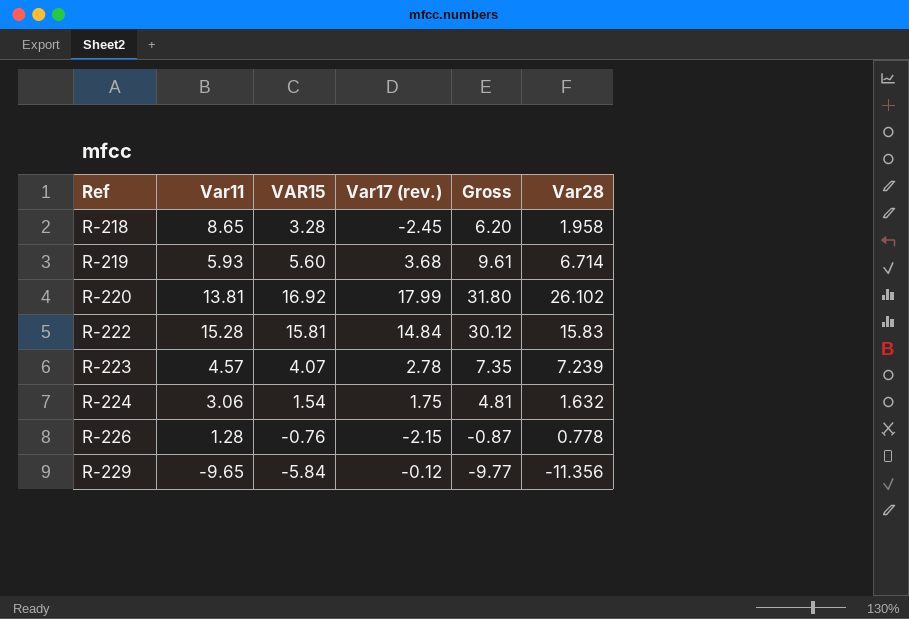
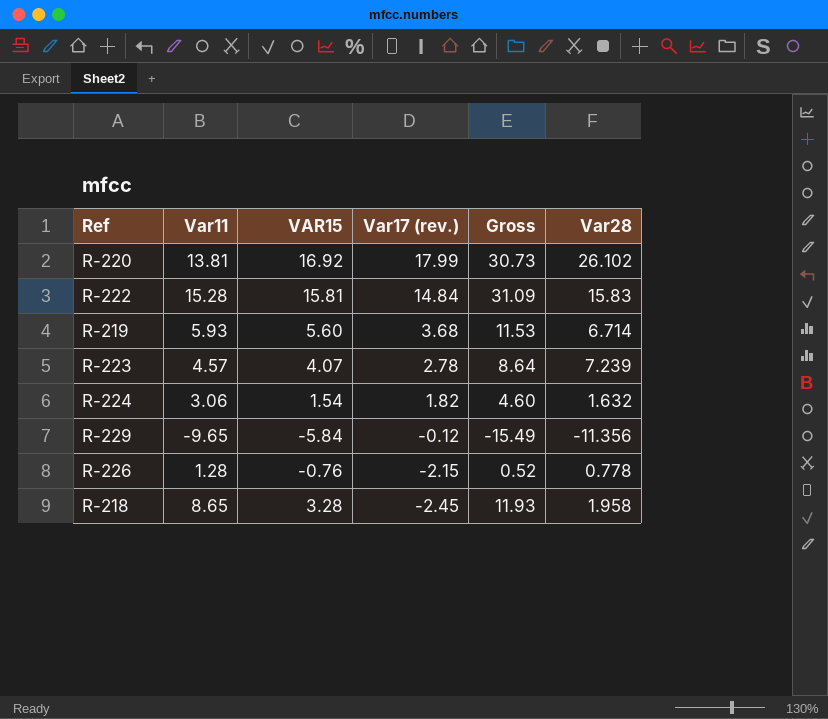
row order: Ref ascending -> Var17 (rev.) descending
column Gross | formula: [Var11] + [Var17 (rev.)] -> [Var11] + [VAR15]
R-224 | Var17 (rev.): 1.75 -> 1.82

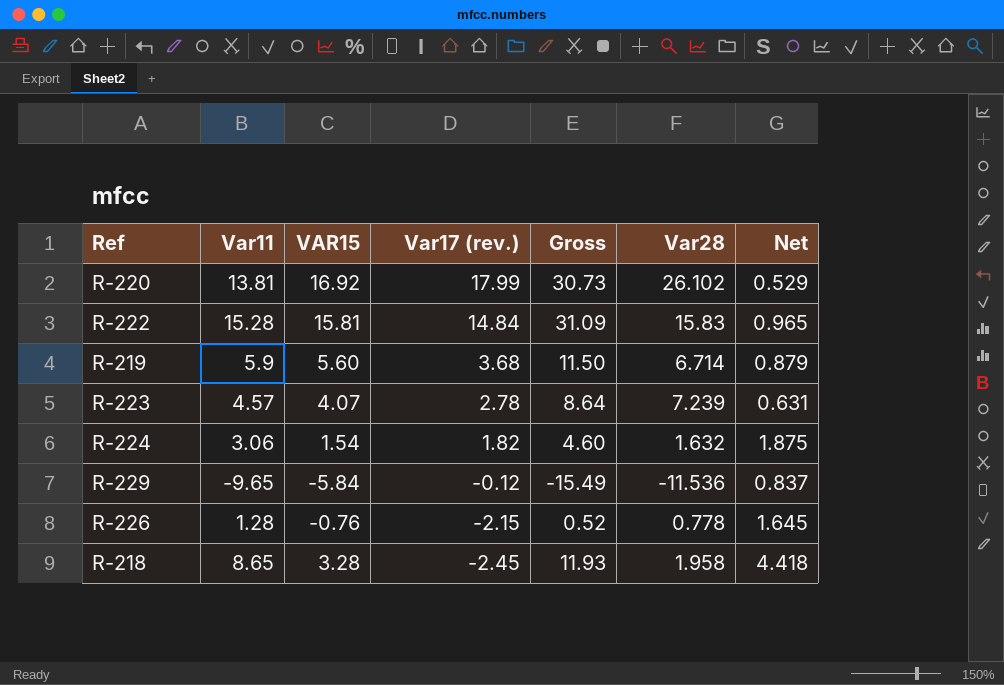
column Net | formula: none -> [Var11] / [Var28]
R-219 | Var11: 5.93 -> 5.9
R-219 | Gross: 11.53 -> 11.50
R-229 | Var28: -11.356 -> -11.536

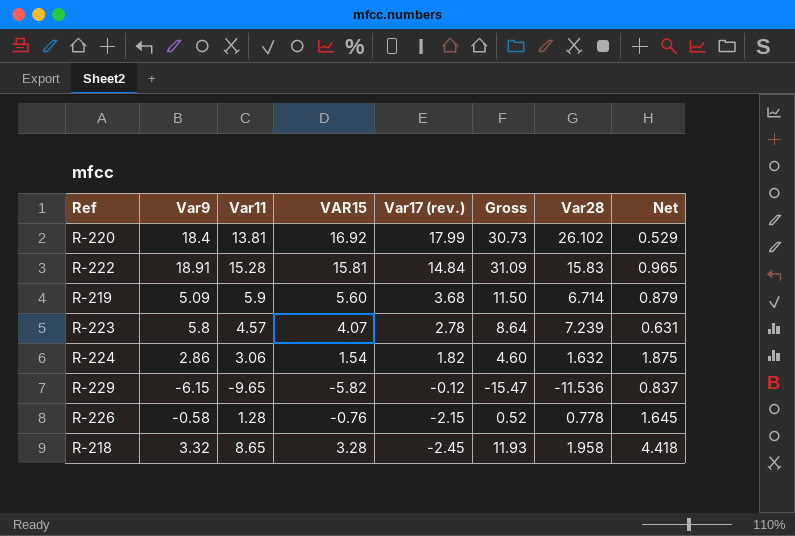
column Var9 | position: none -> 2
R-229 | VAR15: -5.84 -> -5.82
R-229 | Gross: -15.49 -> -15.47

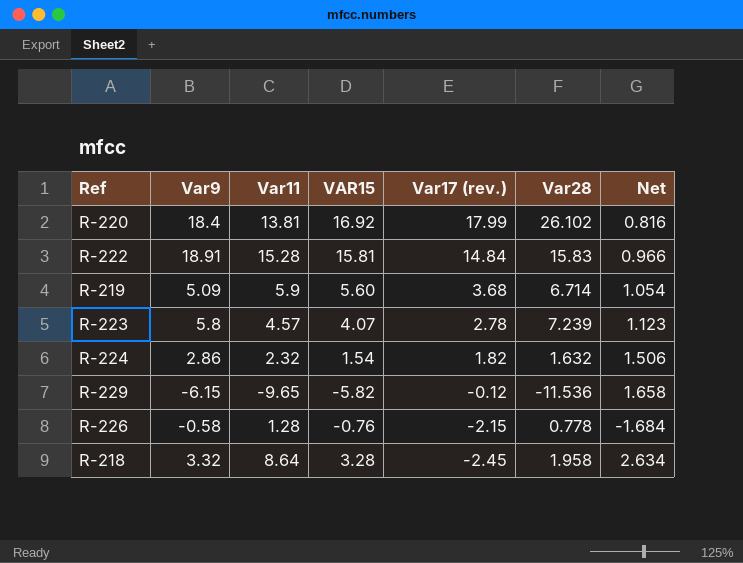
column Gross | formula: [Var11] + [VAR15] -> none
column Net | formula: [Var11] / [Var28] -> [Var11] / [VAR15]
R-224 | Var11: 3.06 -> 2.32
R-218 | Var11: 8.65 -> 8.64

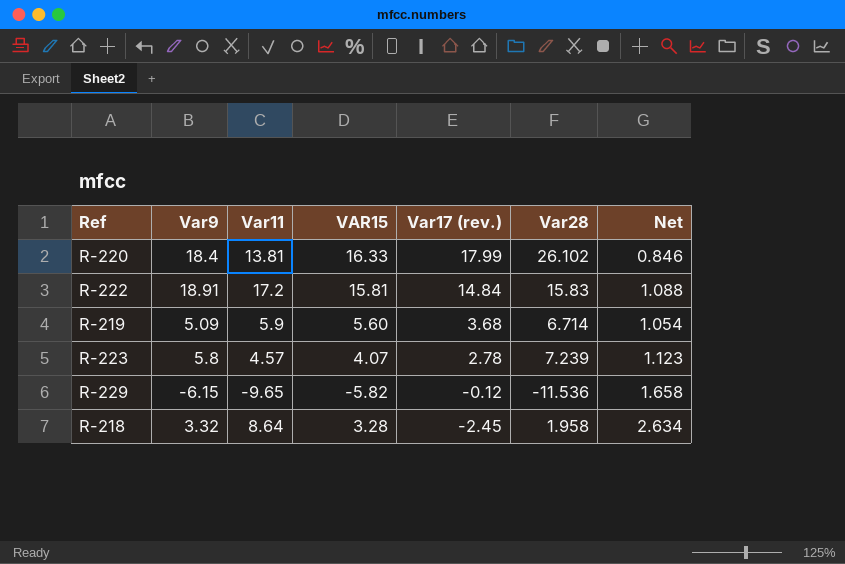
row R-224: 2.86 | 2.32 | 1.54 | 1.82 | 1.632 | 1.506 -> none
row R-226: -0.58 | 1.28 | -0.76 | -2.15 | 0.778 | -1.684 -> none
R-220 | VAR15: 16.92 -> 16.33
R-220 | Net: 0.816 -> 0.846
R-222 | Var11: 15.28 -> 17.2
R-222 | Net: 0.966 -> 1.088

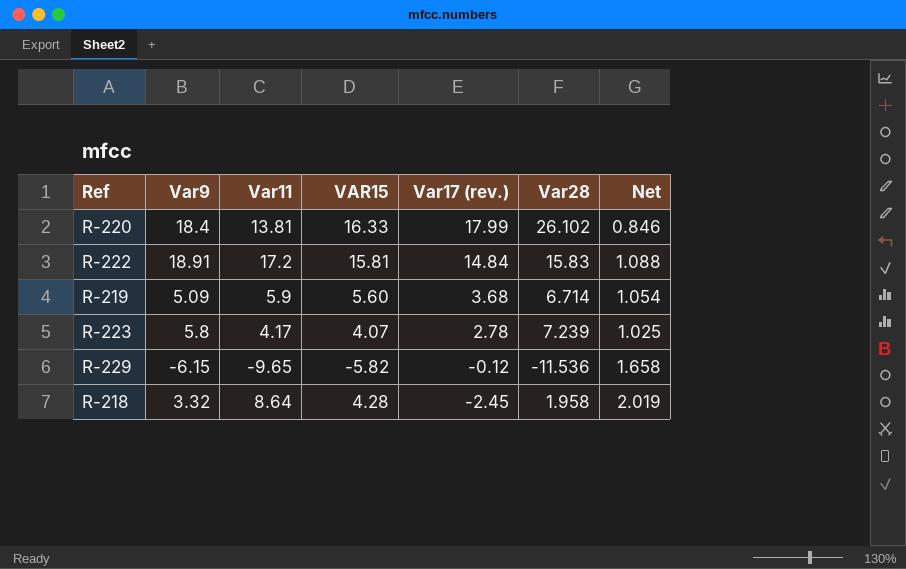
R-223 | Var11: 4.57 -> 4.17
R-223 | Net: 1.123 -> 1.025
R-218 | VAR15: 3.28 -> 4.28
R-218 | Net: 2.634 -> 2.019

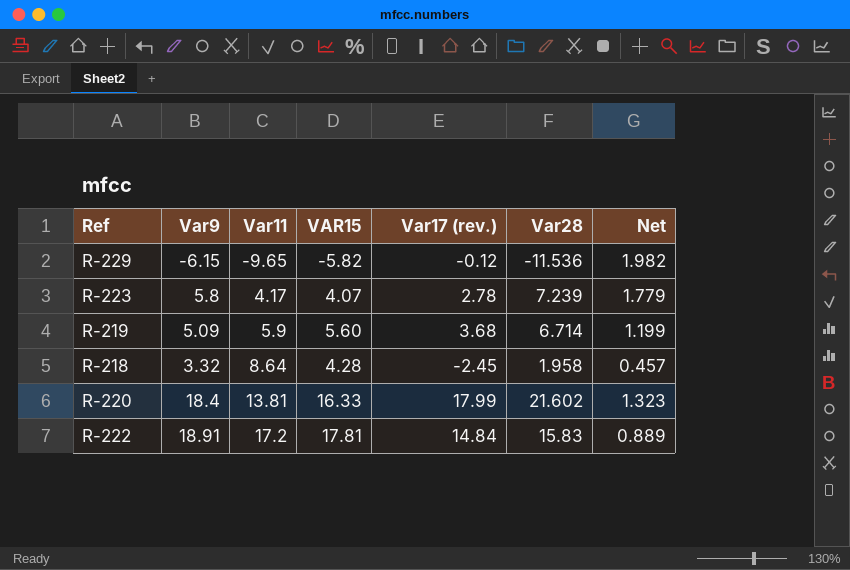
row order: Var17 (rev.) descending -> Var11 ascending
column Net | formula: [Var11] / [VAR15] -> [Var28] / [VAR15]
R-220 | Var28: 26.102 -> 21.602
R-222 | VAR15: 15.81 -> 17.81

